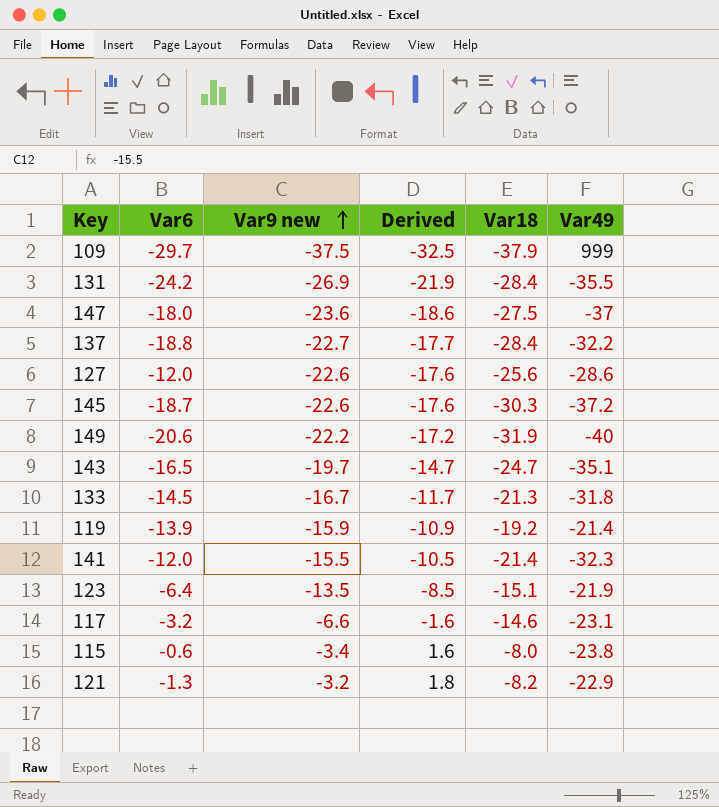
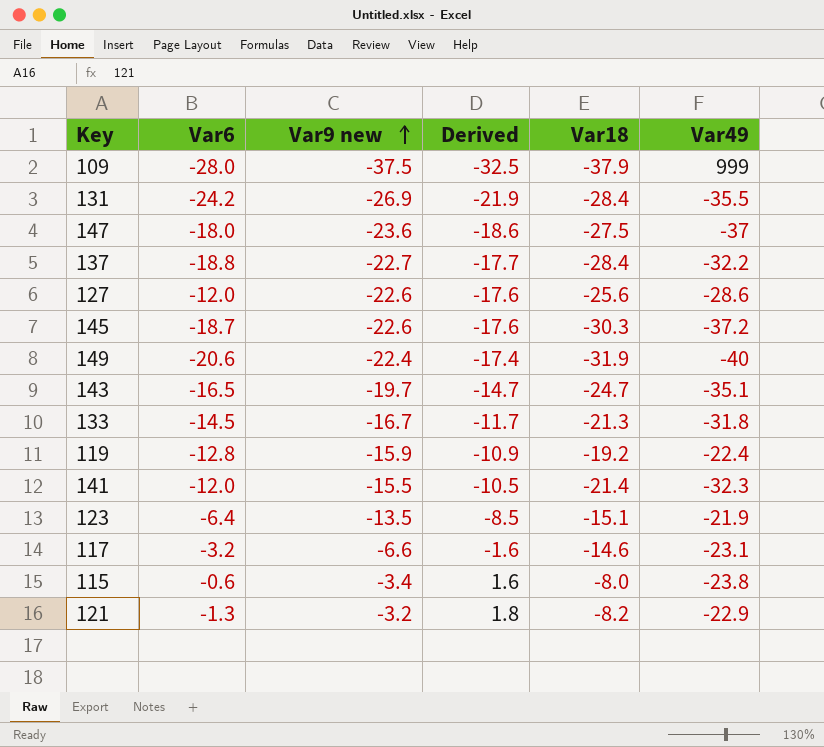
109 | Var6: -29.7 -> -28.0
149 | Var9 new: -22.2 -> -22.4
149 | Derived: -17.2 -> -17.4
119 | Var6: -13.9 -> -12.8
119 | Var49: -21.4 -> -22.4

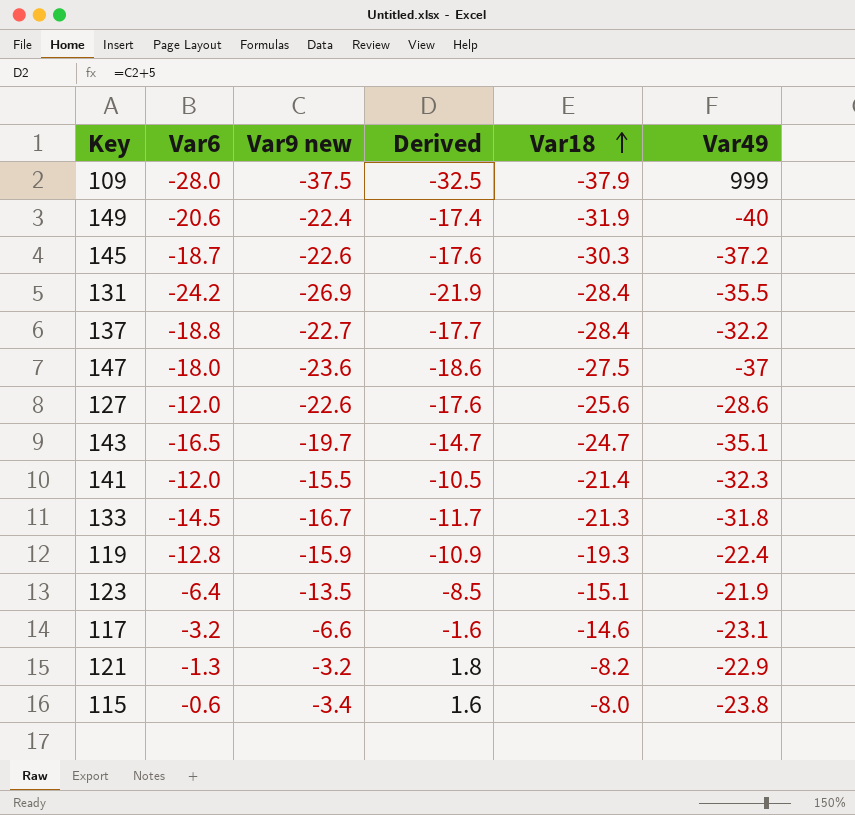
row order: Var9 new ascending -> Var18 ascending
119 | Var18: -19.2 -> -19.3

